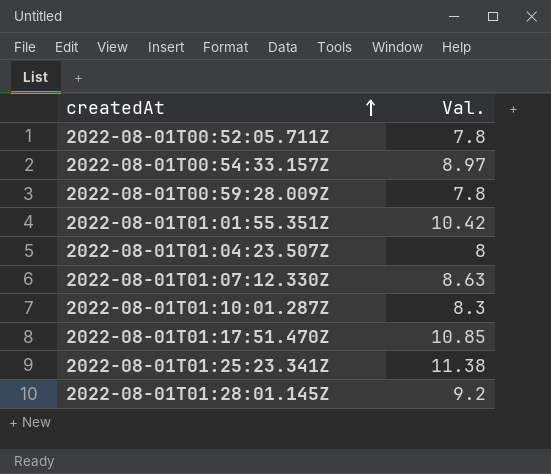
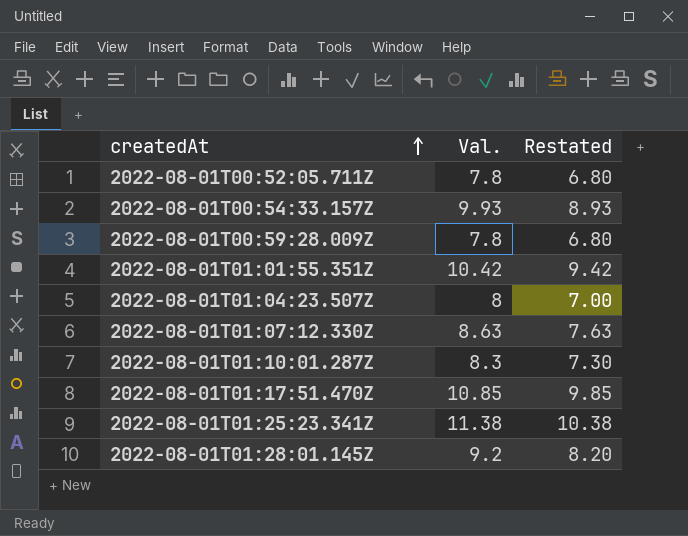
column Restated | formula: none -> [Val.] - 1
2022-08-01T00:54:33.157Z | Val.: 8.97 -> 9.93

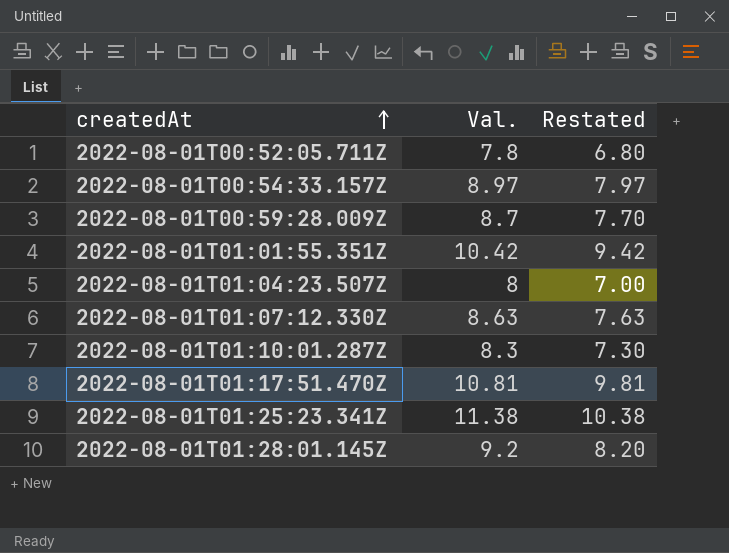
2022-08-01T00:54:33.157Z | Val.: 9.93 -> 8.97
2022-08-01T00:54:33.157Z | Restated: 8.93 -> 7.97
2022-08-01T00:59:28.009Z | Val.: 7.8 -> 8.7
2022-08-01T00:59:28.009Z | Restated: 6.80 -> 7.70
2022-08-01T01:17:51.470Z | Val.: 10.85 -> 10.81
2022-08-01T01:17:51.470Z | Restated: 9.85 -> 9.81

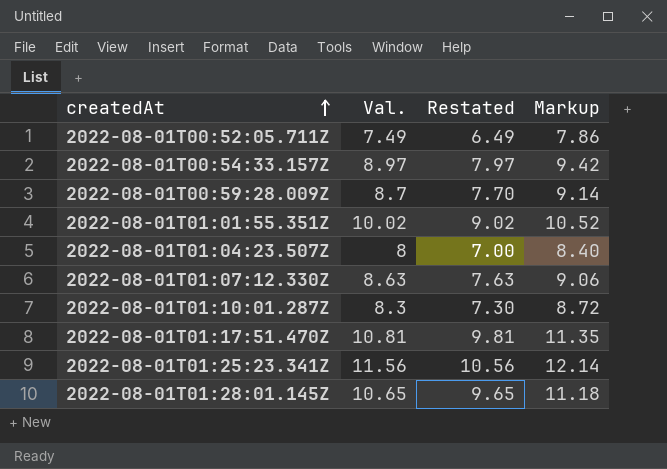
column Markup | formula: none -> [Val.] * 1.05
2022-08-01T00:52:05.711Z | Val.: 7.8 -> 7.49
2022-08-01T00:52:05.711Z | Restated: 6.80 -> 6.49
2022-08-01T01:01:55.351Z | Val.: 10.42 -> 10.02
2022-08-01T01:01:55.351Z | Restated: 9.42 -> 9.02
2022-08-01T01:25:23.341Z | Val.: 11.38 -> 11.56
2022-08-01T01:25:23.341Z | Restated: 10.38 -> 10.56
2022-08-01T01:28:01.145Z | Val.: 9.2 -> 10.65
2022-08-01T01:28:01.145Z | Restated: 8.20 -> 9.65

